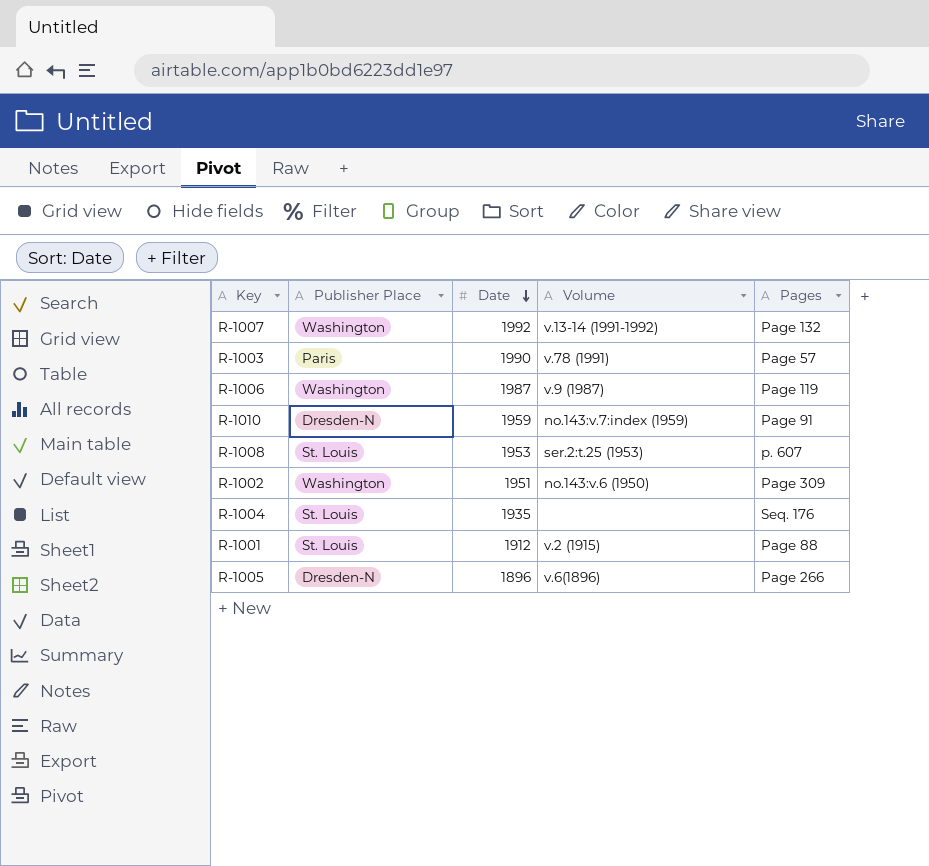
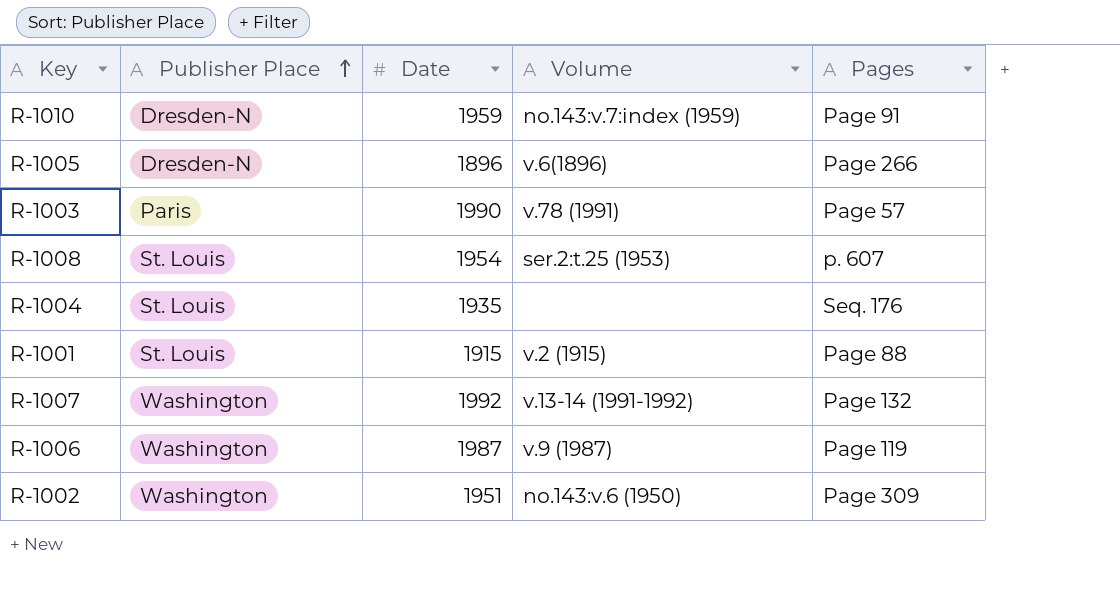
row order: Date descending -> Publisher Place ascending
R-1008 | Date: 1953 -> 1954
R-1001 | Date: 1912 -> 1915

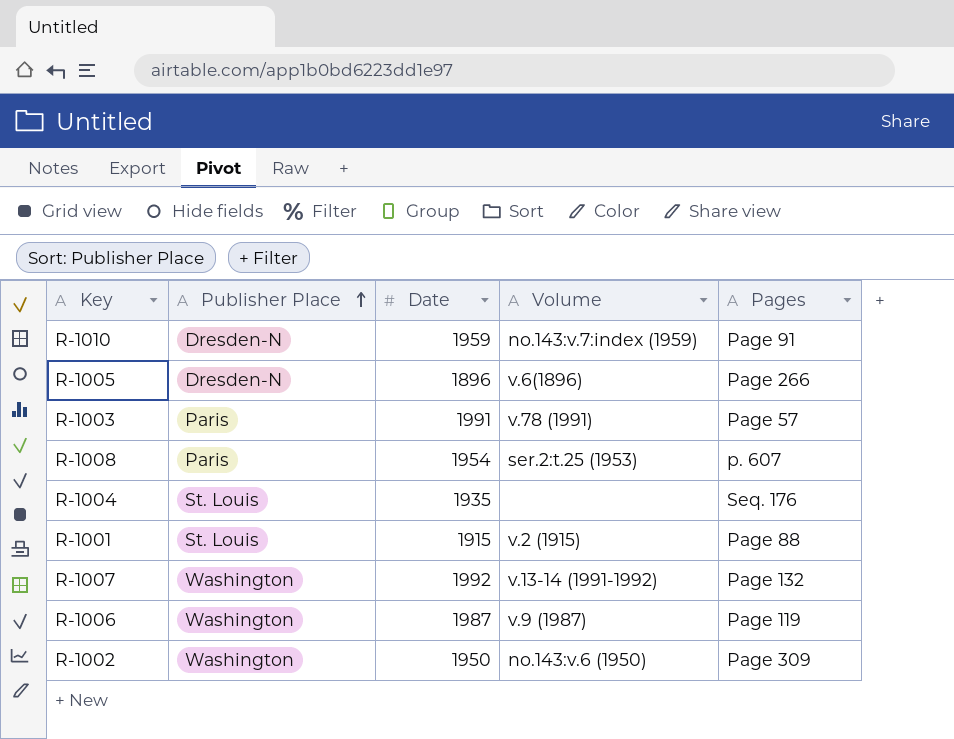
R-1003 | Date: 1990 -> 1991
R-1008 | Publisher Place: St. Louis -> Paris
R-1002 | Date: 1951 -> 1950

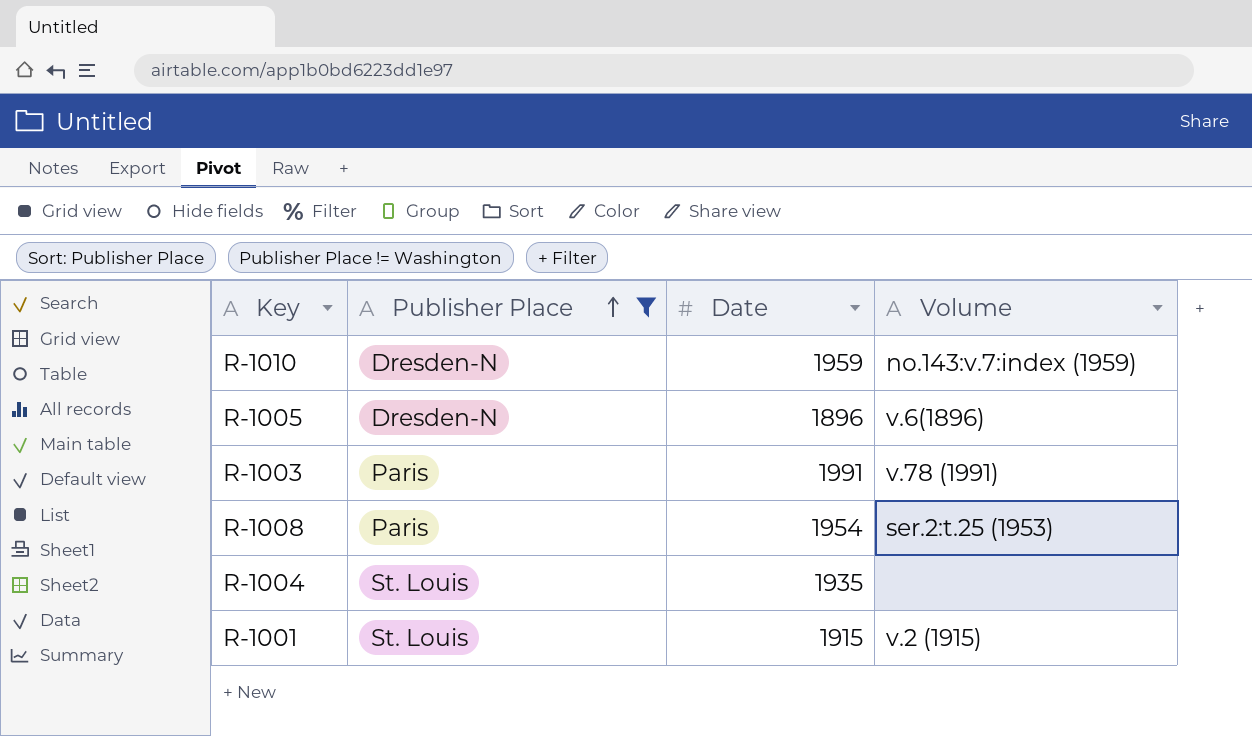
filter: none -> Publisher Place != Washington
column Pages | position: 5 -> none

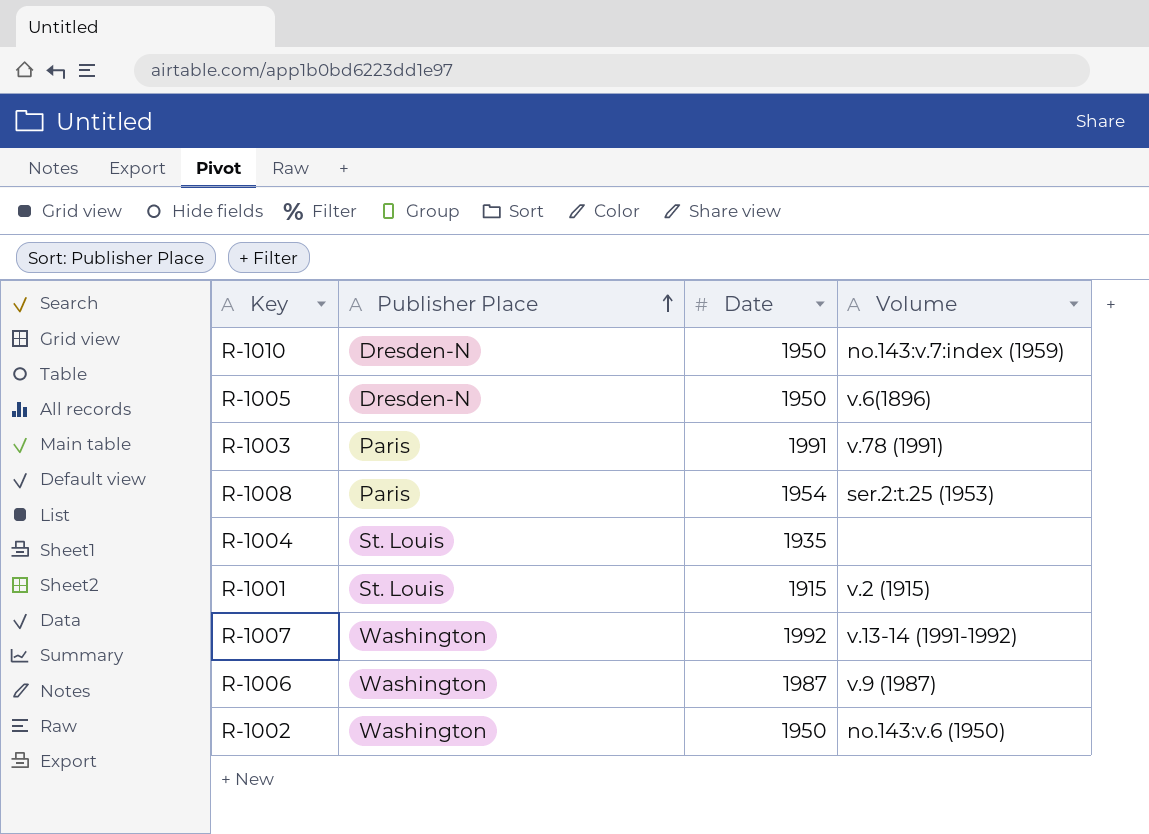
filter: Publisher Place != Washington -> none
R-1010 | Date: 1959 -> 1950
R-1005 | Date: 1896 -> 1950

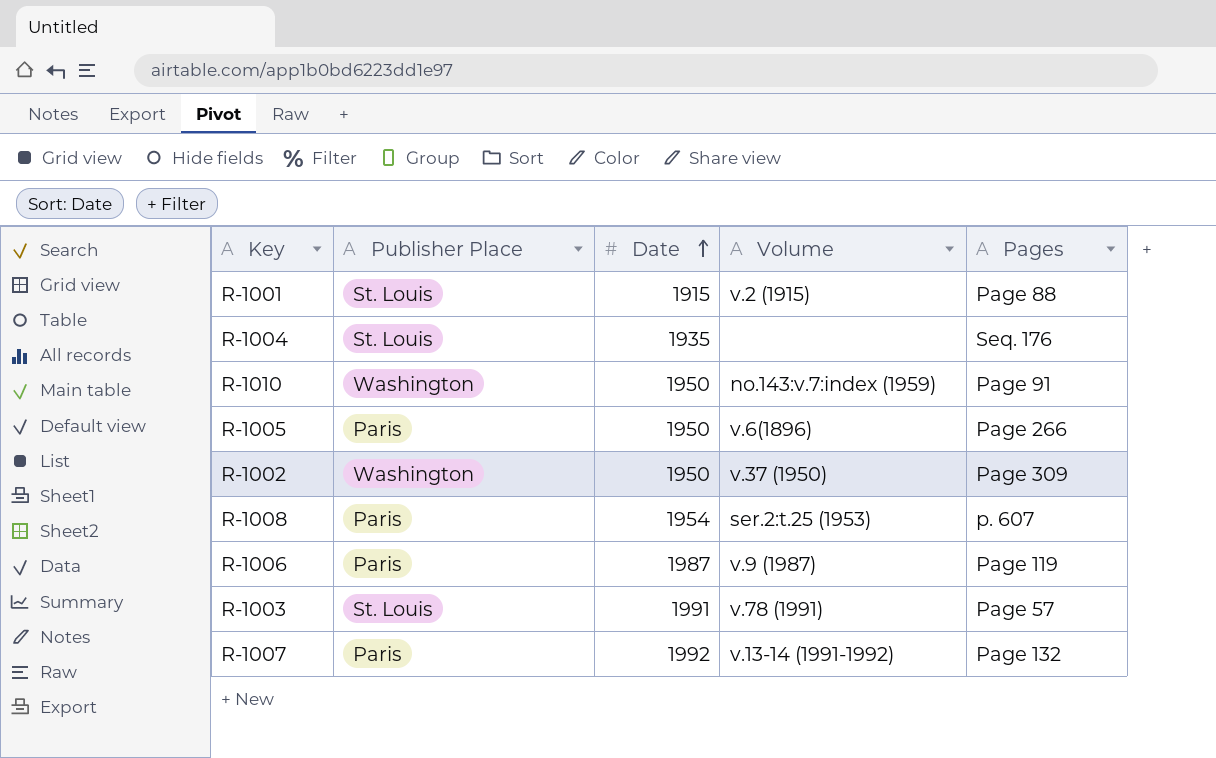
row order: Publisher Place ascending -> Date ascending
column Pages | position: none -> 5
R-1010 | Publisher Place: Dresden-N -> Washington
R-1005 | Publisher Place: Dresden-N -> Paris
R-1002 | Volume: no.143:v.6 (1950) -> v.37 (1950)
R-1006 | Publisher Place: Washington -> Paris
R-1003 | Publisher Place: Paris -> St. Louis
R-1007 | Publisher Place: Washington -> Paris

